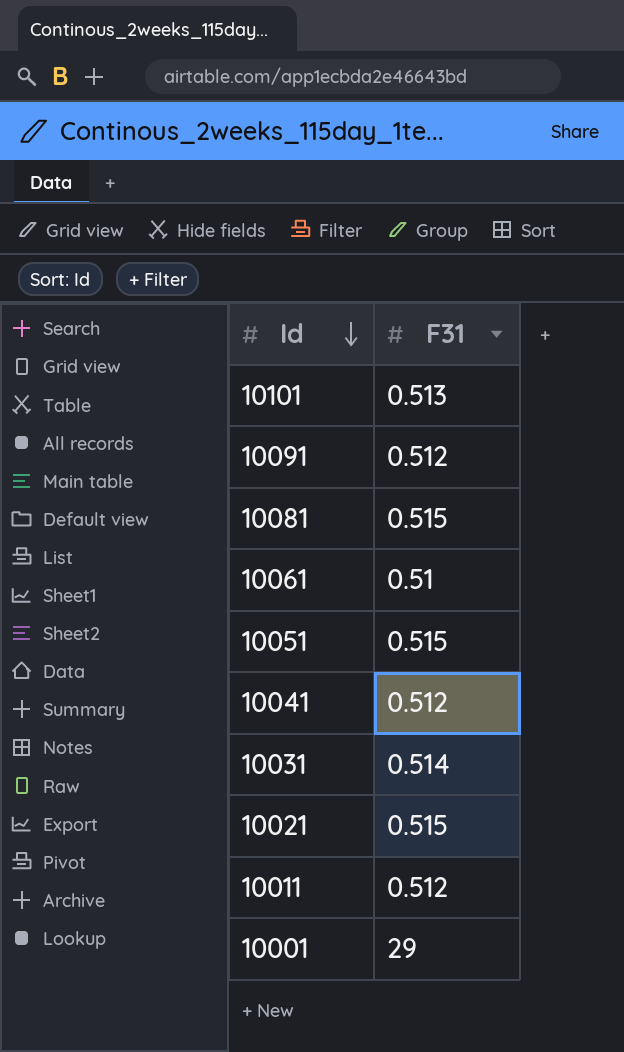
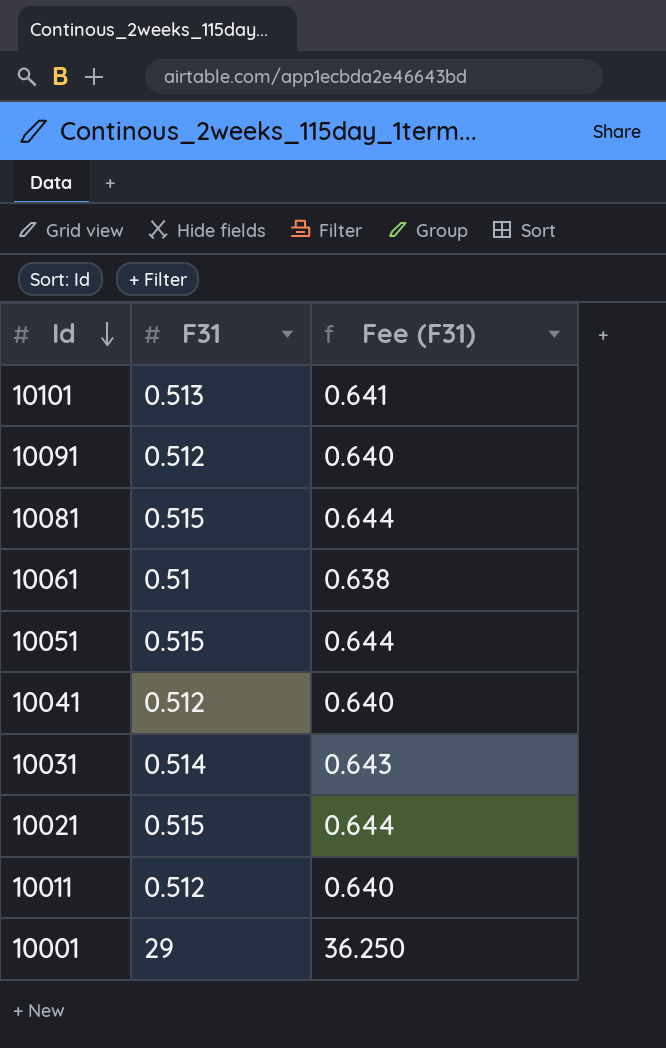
column Fee (F31) | formula: none -> [F31] * 1.25

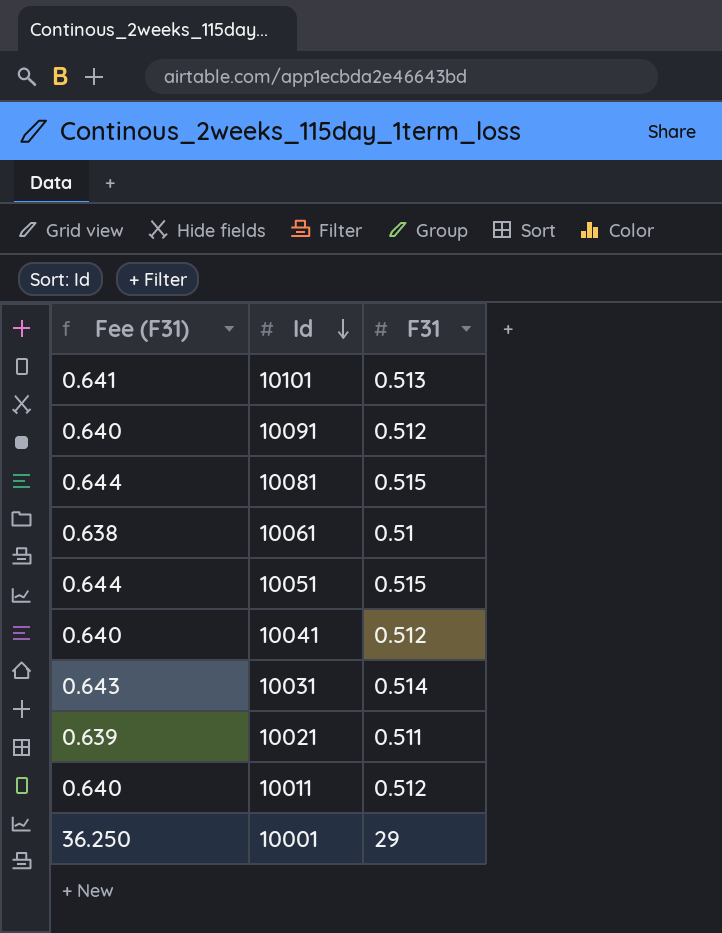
column Fee (F31) | position: 3 -> 1
10021 | Fee (F31): 0.644 -> 0.639
10021 | F31: 0.515 -> 0.511

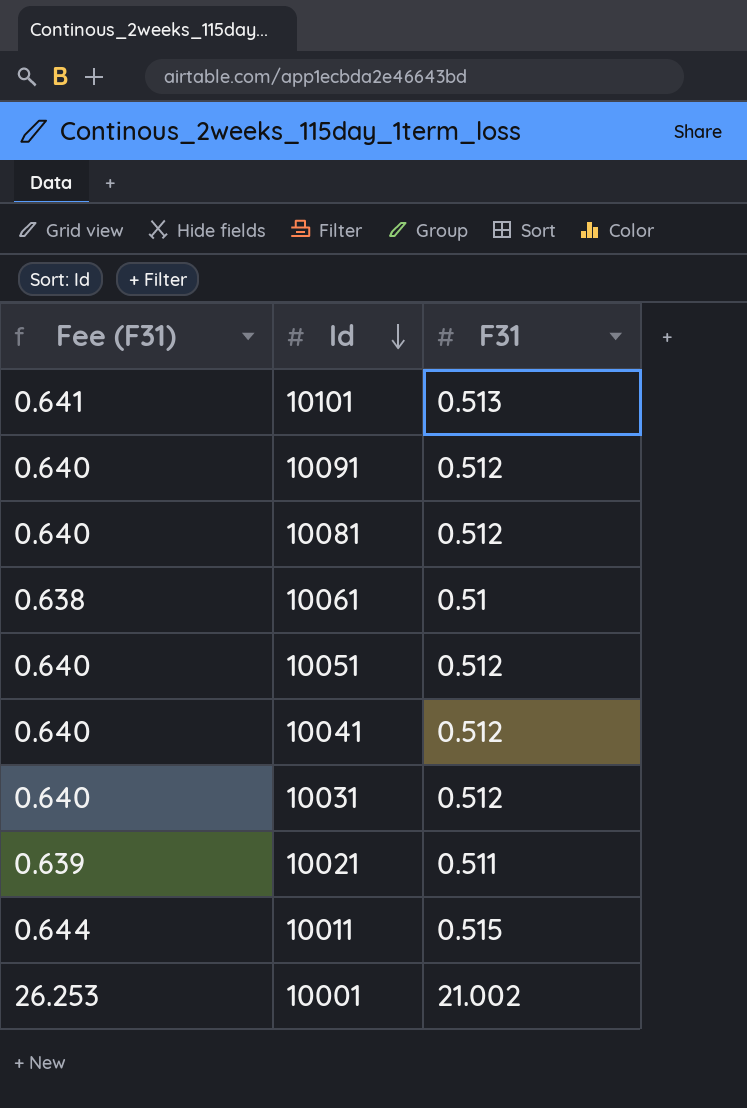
10081 | Fee (F31): 0.644 -> 0.640
10081 | F31: 0.515 -> 0.512
10051 | Fee (F31): 0.644 -> 0.640
10051 | F31: 0.515 -> 0.512
10031 | Fee (F31): 0.643 -> 0.640
10031 | F31: 0.514 -> 0.512
10011 | Fee (F31): 0.640 -> 0.644
10011 | F31: 0.512 -> 0.515
10001 | Fee (F31): 36.250 -> 26.253
10001 | F31: 29 -> 21.002

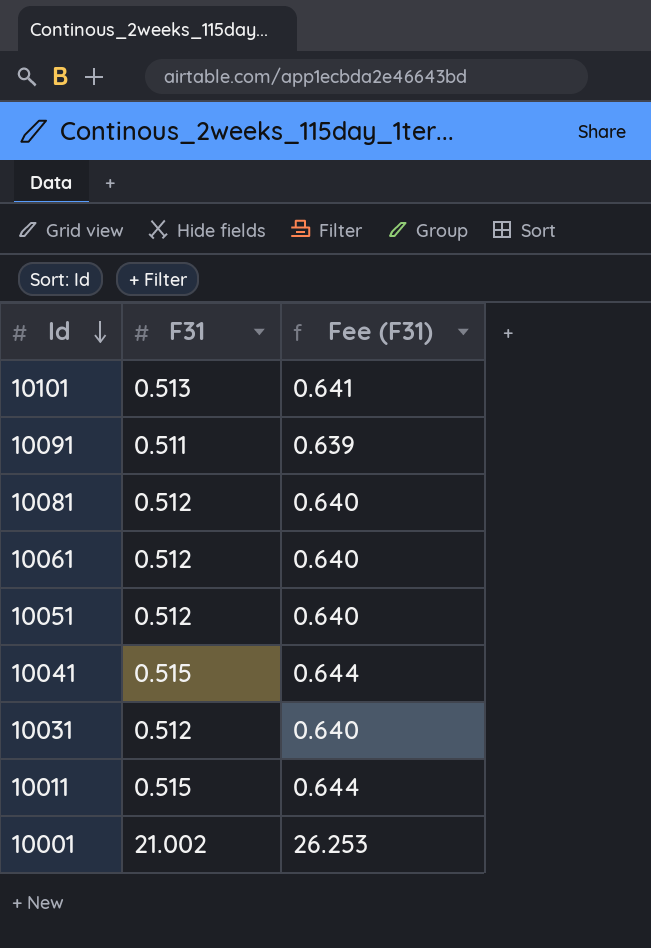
column Fee (F31) | position: 1 -> 3
row 10021: 0.639 | 0.511 -> none
10091 | F31: 0.512 -> 0.511
10091 | Fee (F31): 0.640 -> 0.639
10061 | F31: 0.51 -> 0.512
10061 | Fee (F31): 0.638 -> 0.640
10041 | F31: 0.512 -> 0.515
10041 | Fee (F31): 0.640 -> 0.644

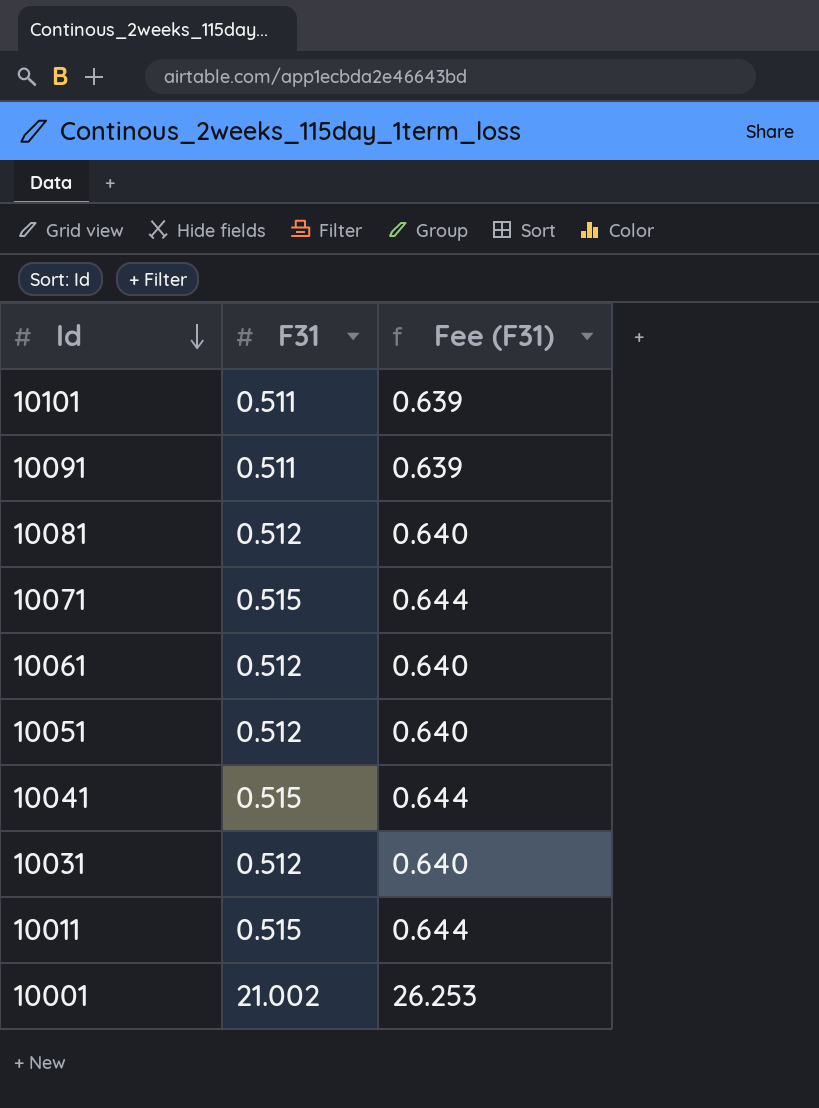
10101 | F31: 0.513 -> 0.511
10101 | Fee (F31): 0.641 -> 0.639
row 10071: none -> 0.515 | 0.644

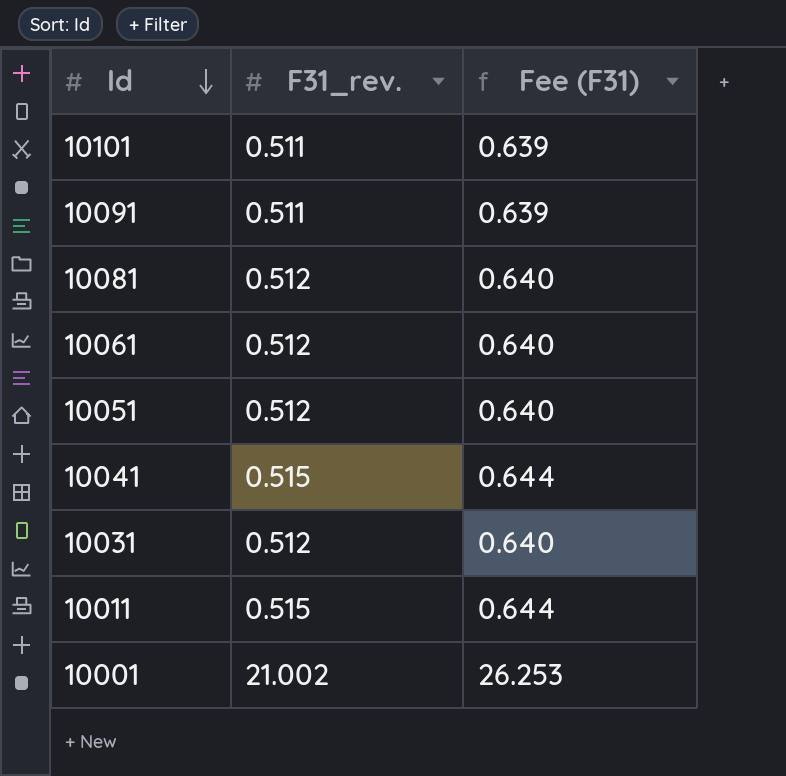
column name: F31 -> F31_rev.
row 10071: 0.515 | 0.644 -> none

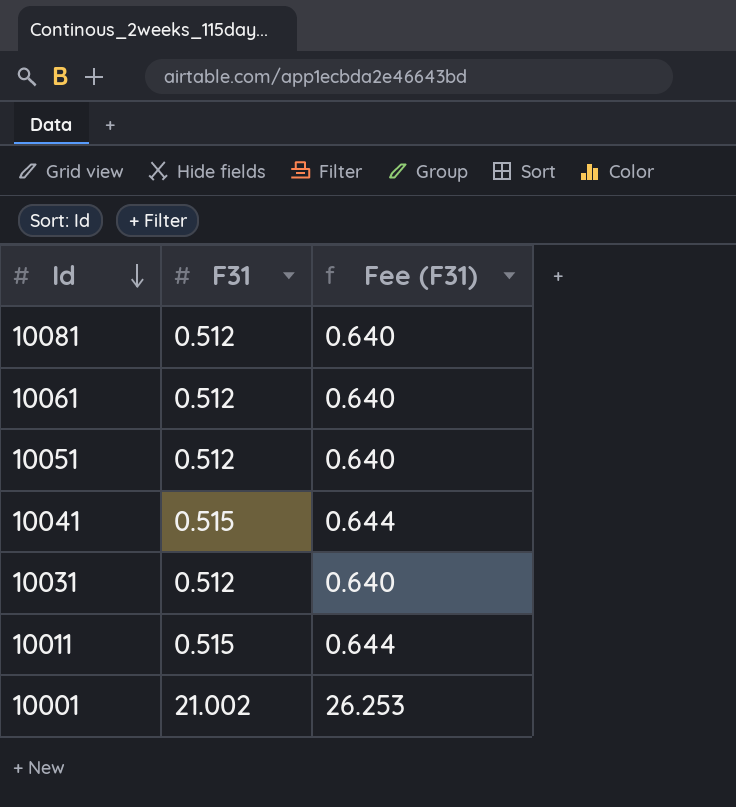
column name: F31_rev. -> F31
row 10101: 0.511 | 0.639 -> none
row 10091: 0.511 | 0.639 -> none

